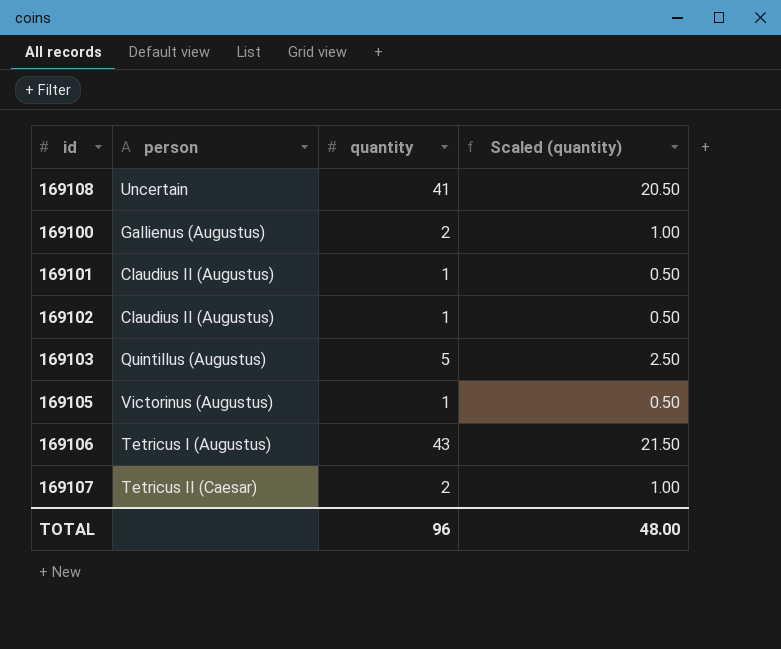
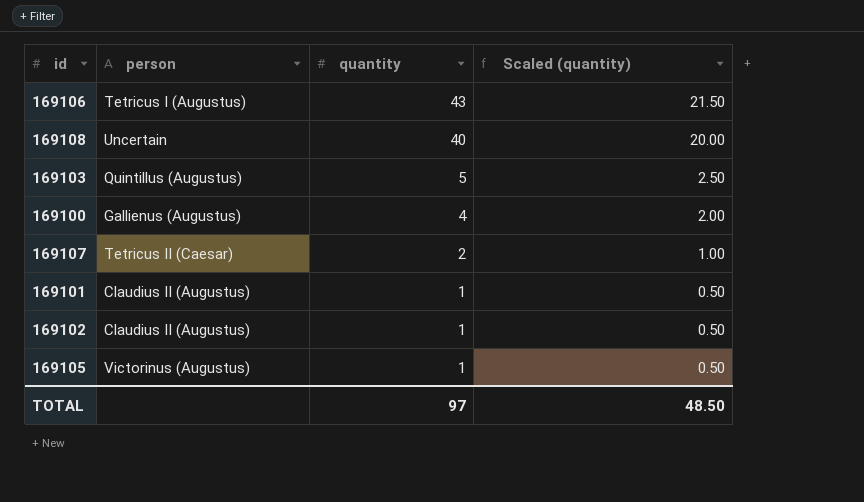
row order: none -> quantity descending
169108 | quantity: 41 -> 40
169108 | Scaled (quantity): 20.50 -> 20.00
169100 | quantity: 2 -> 4
169100 | Scaled (quantity): 1.00 -> 2.00
TOTAL | quantity: 96 -> 97
TOTAL | Scaled (quantity): 48.00 -> 48.50

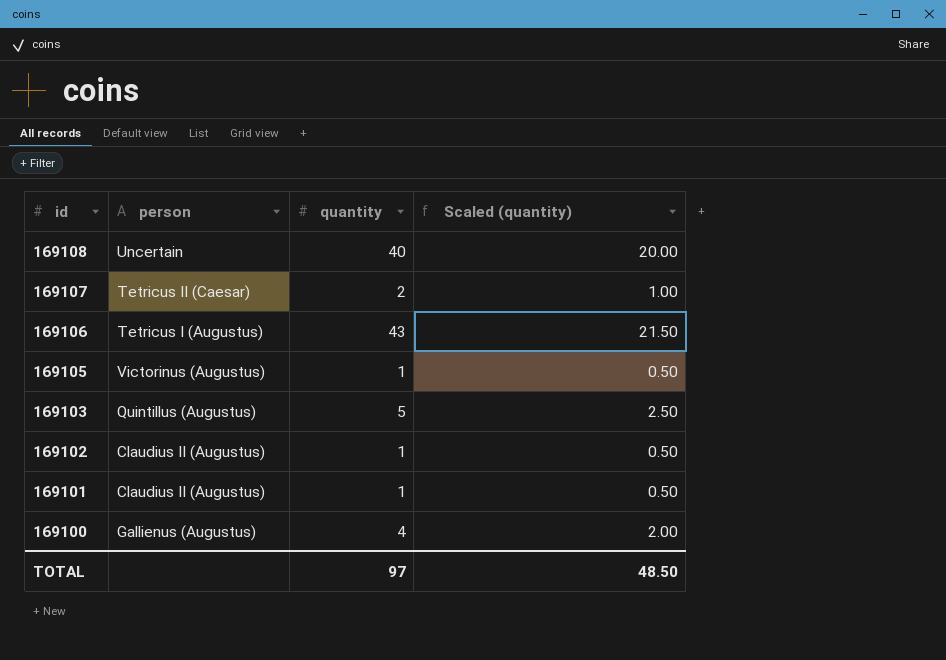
row order: quantity descending -> id descending

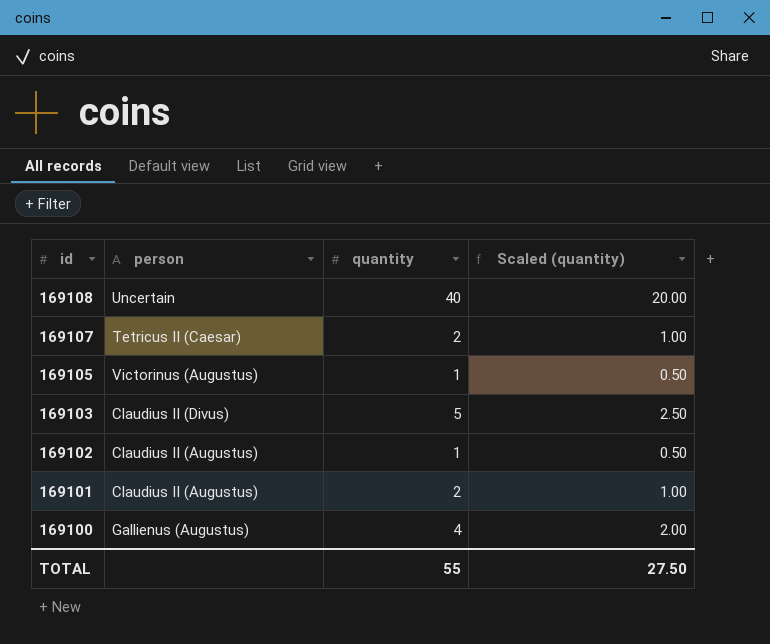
row 169106: Tetricus I (Augustus) | 43 | 21.50 -> none
169103 | person: Quintillus (Augustus) -> Claudius II (Divus)
169101 | quantity: 1 -> 2
169101 | Scaled (quantity): 0.50 -> 1.00
TOTAL | quantity: 97 -> 55
TOTAL | Scaled (quantity): 48.50 -> 27.50

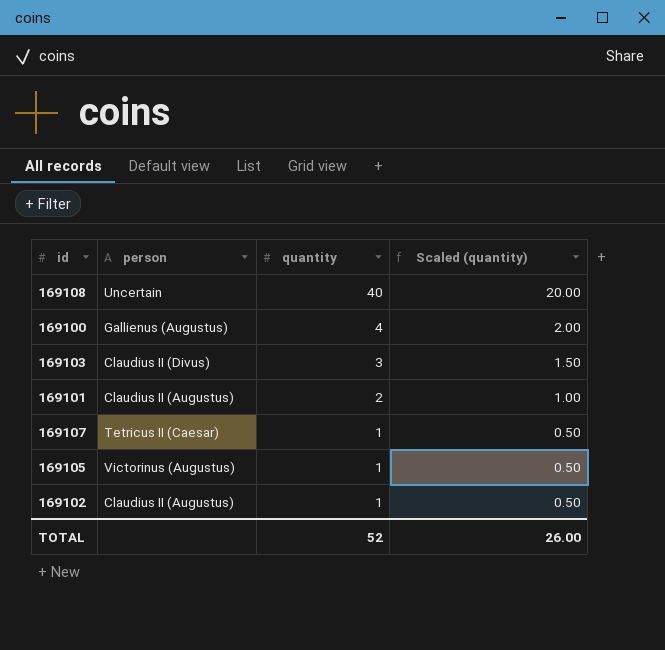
row order: id descending -> quantity descending
169103 | quantity: 5 -> 3
169103 | Scaled (quantity): 2.50 -> 1.50
169107 | quantity: 2 -> 1
169107 | Scaled (quantity): 1.00 -> 0.50
TOTAL | quantity: 55 -> 52
TOTAL | Scaled (quantity): 27.50 -> 26.00

